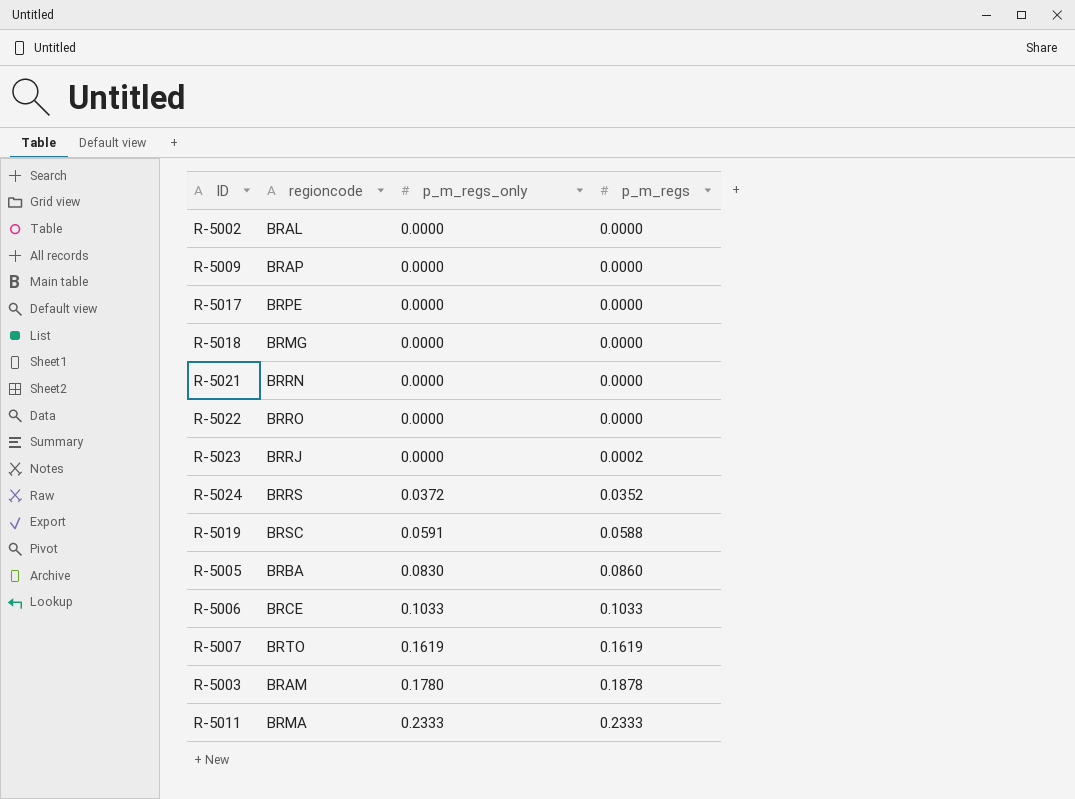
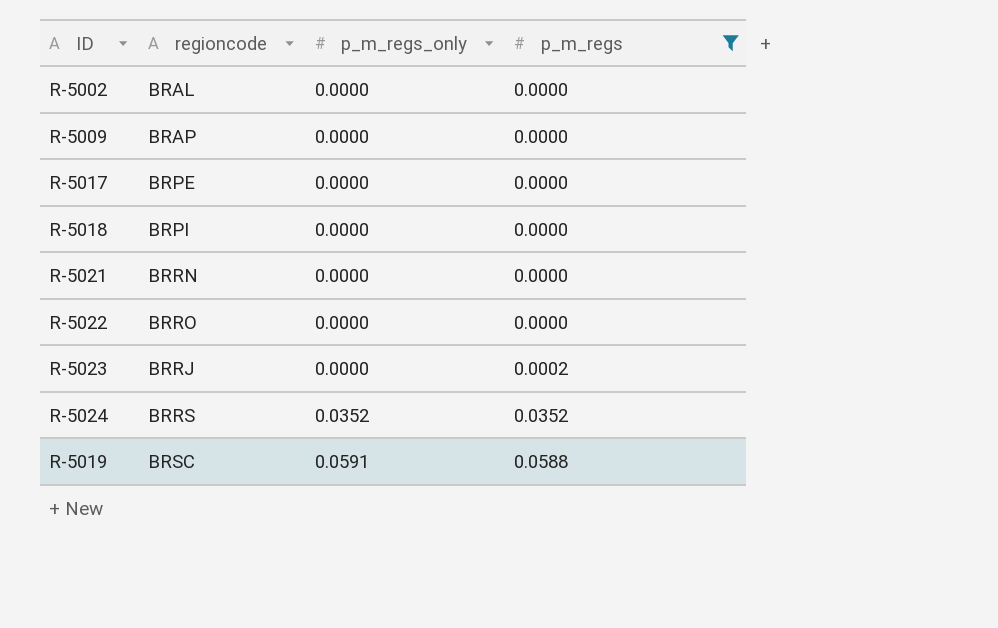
filter: none -> p_m_regs <= 0.0588
R-5018 | regioncode: BRMG -> BRPI
R-5024 | p_m_regs_only: 0.0372 -> 0.0352

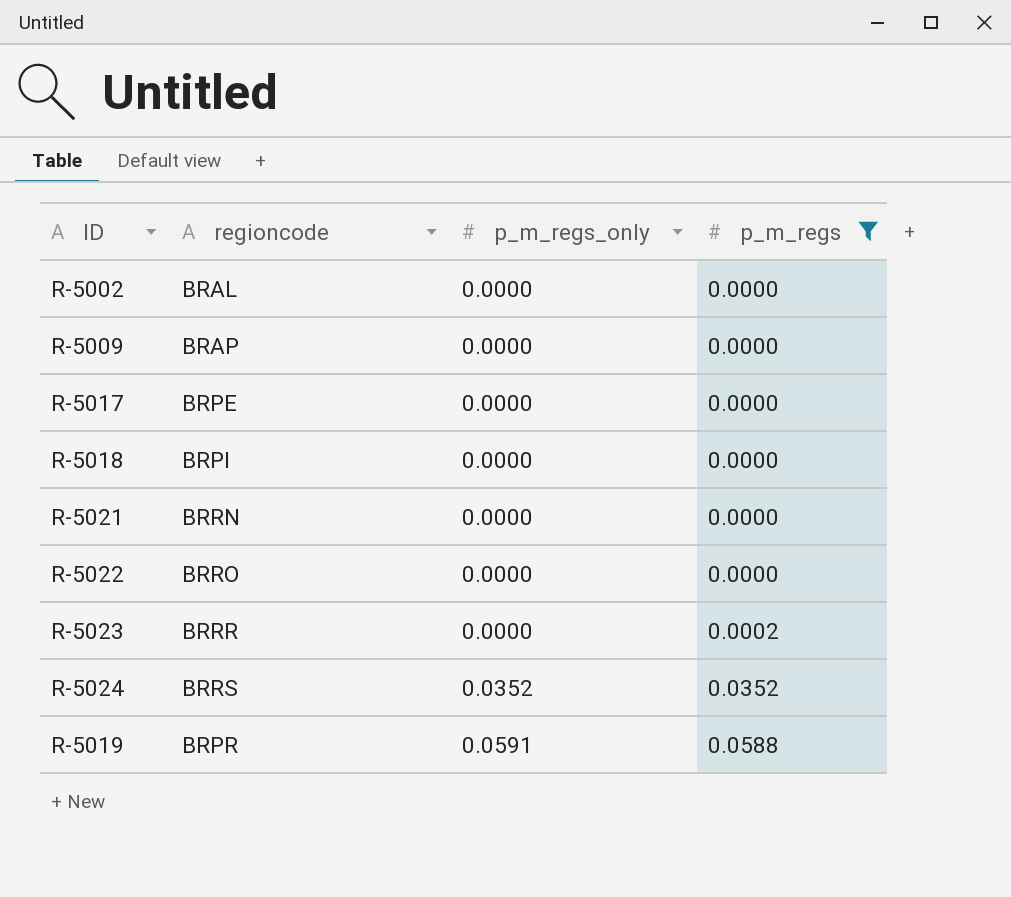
R-5023 | regioncode: BRRJ -> BRRR
R-5019 | regioncode: BRSC -> BRPR

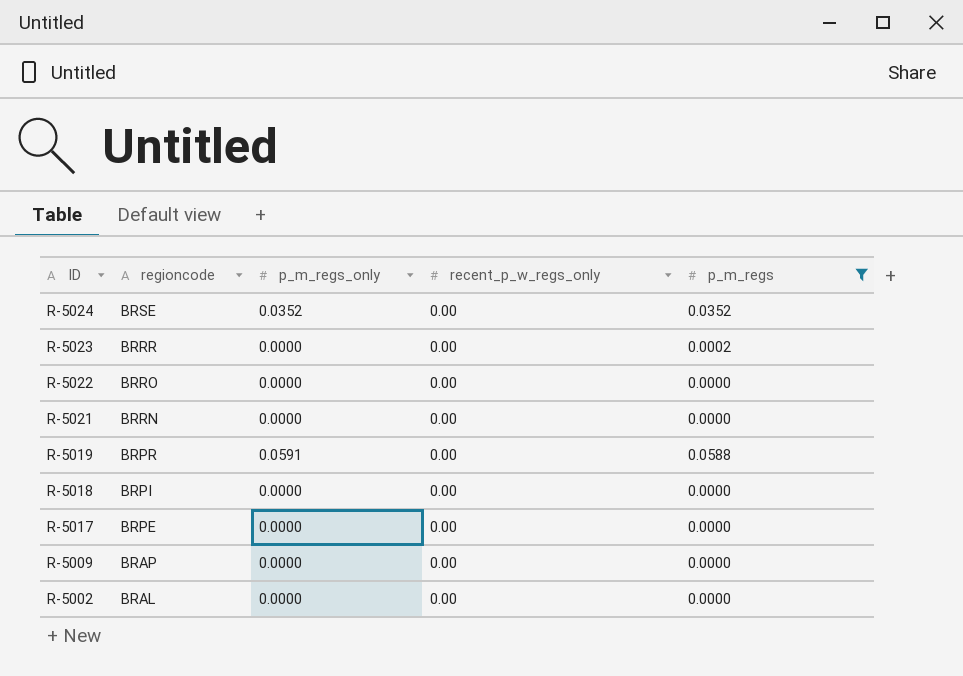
row order: p_m_regs_only ascending -> ID descending
column recent_p_w_regs_only | position: none -> 4
R-5024 | regioncode: BRRS -> BRSE

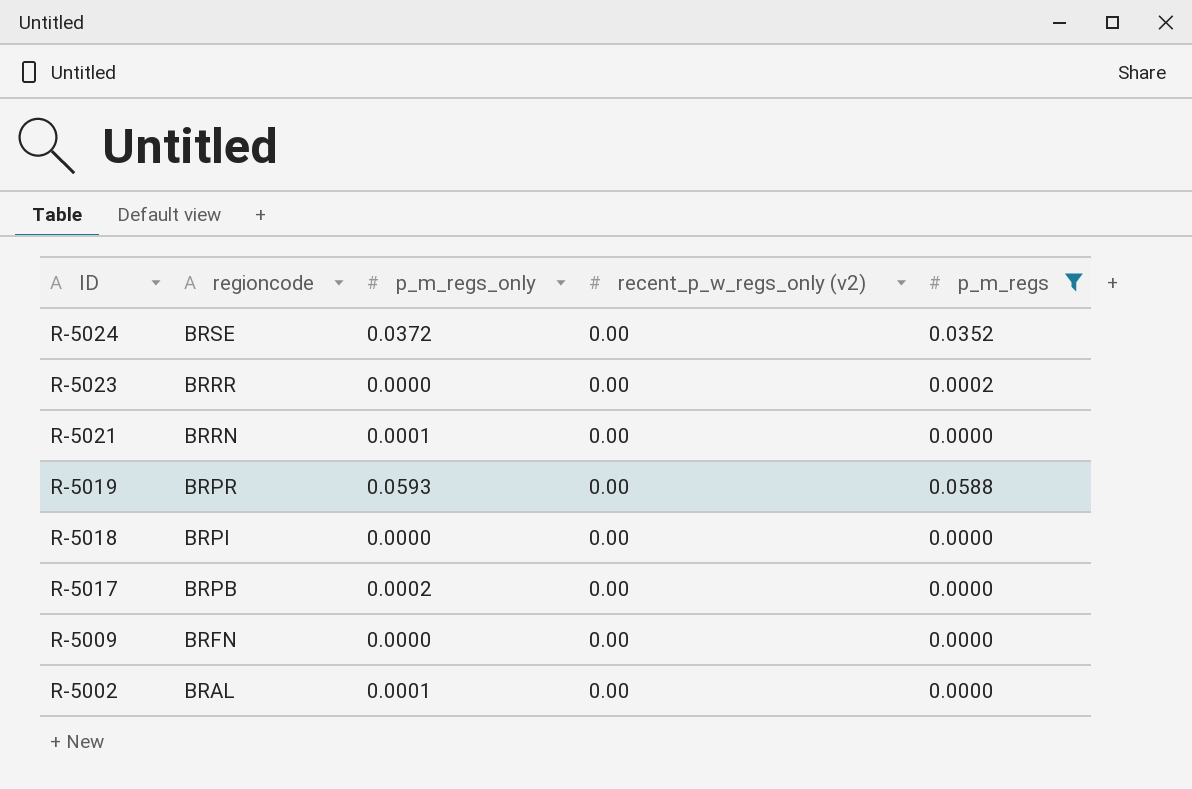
column name: recent_p_w_regs_only -> recent_p_w_regs_only (v2)
row R-5022: BRRO | 0.0000 | 0.00 | 0.0000 -> none
R-5024 | p_m_regs_only: 0.0352 -> 0.0372
R-5021 | p_m_regs_only: 0.0000 -> 0.0001
R-5019 | p_m_regs_only: 0.0591 -> 0.0593
R-5017 | regioncode: BRPE -> BRPB
R-5017 | p_m_regs_only: 0.0000 -> 0.0002
R-5009 | regioncode: BRAP -> BRFN
R-5002 | p_m_regs_only: 0.0000 -> 0.0001

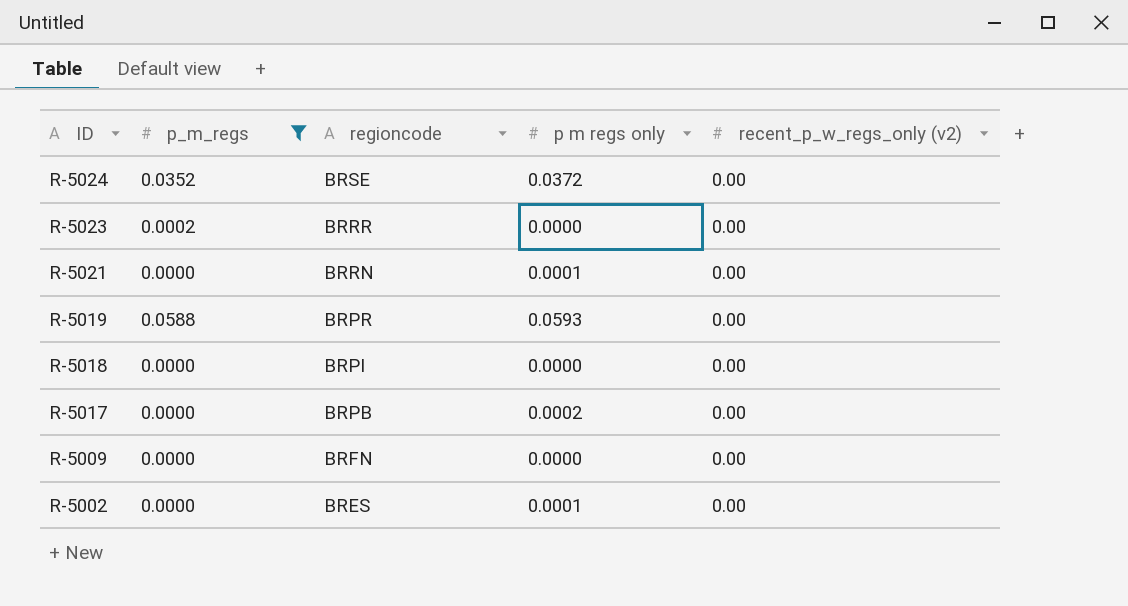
column p_m_regs | position: 5 -> 2
column name: p_m_regs_only -> p m regs only
R-5002 | regioncode: BRAL -> BRES

